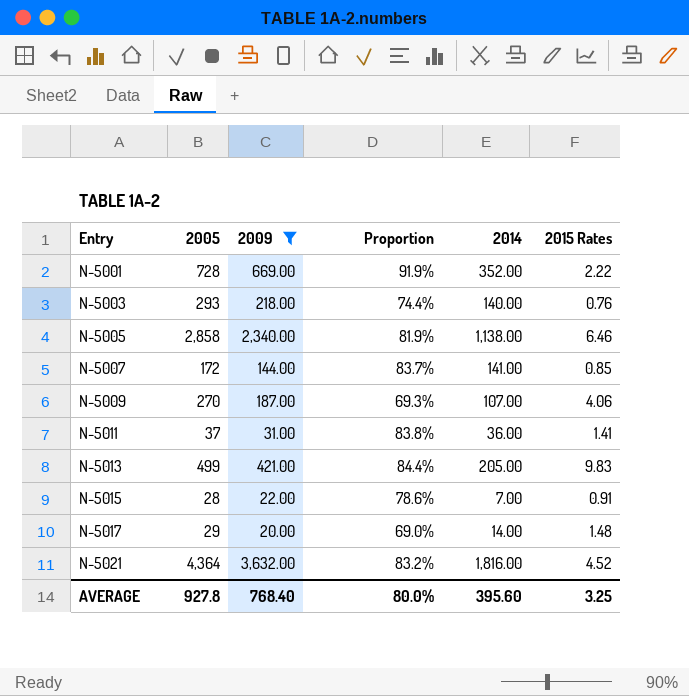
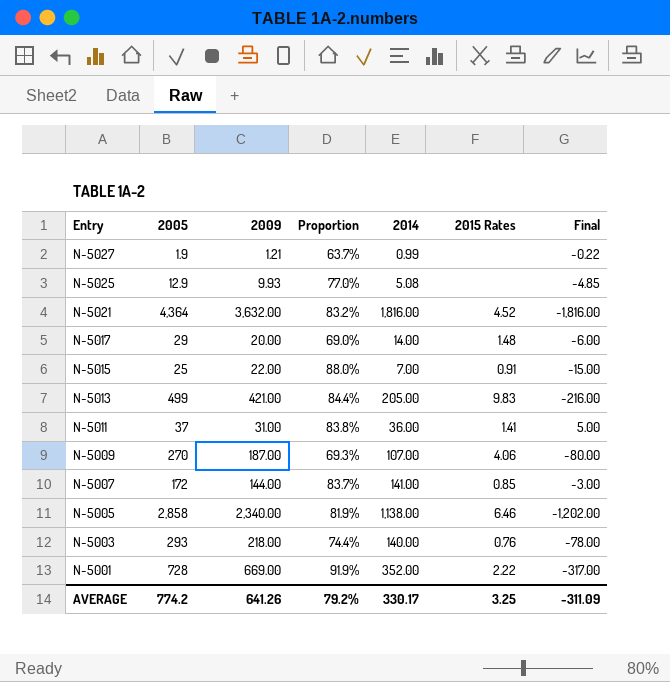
filter: 2009 >= 20.00 -> none
row order: Entry ascending -> Entry descending
column Final | formula: none -> [2014] - [2009]
N-5015 | 2005: 28 -> 25
N-5015 | Proportion: 78.6% -> 88.0%
AVERAGE | 2005: 927.8 -> 774.2
AVERAGE | 2009: 768.40 -> 641.26
AVERAGE | Proportion: 80.0% -> 79.2%
AVERAGE | 2014: 395.60 -> 330.17

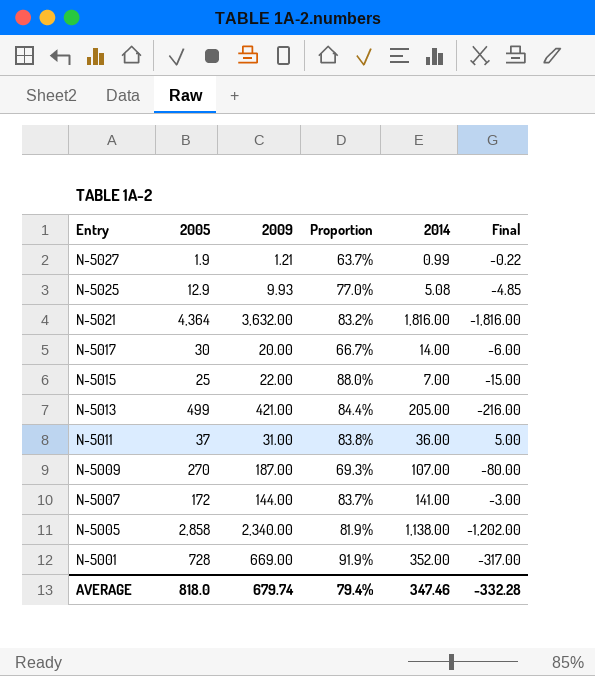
column 2015 Rates | position: 6 -> none
row N-5003: 293 | 218.00 | 74.4% | 140.00 | 0.76 | -78.00 -> none
N-5017 | 2005: 29 -> 30
N-5017 | Proportion: 69.0% -> 66.7%
AVERAGE | 2005: 774.2 -> 818.0
AVERAGE | 2009: 641.26 -> 679.74
AVERAGE | Proportion: 79.2% -> 79.4%
AVERAGE | 2014: 330.17 -> 347.46
AVERAGE | Final: -311.09 -> -332.28

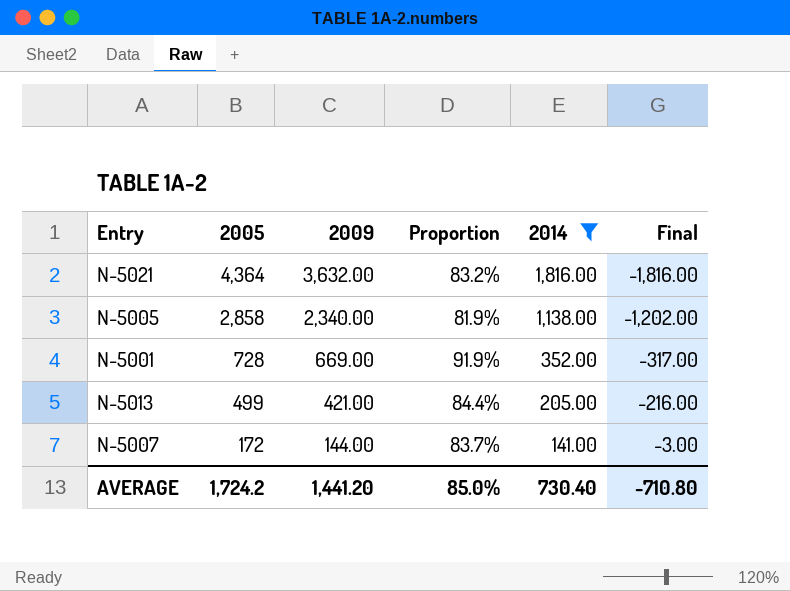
filter: none -> 2014 >= 141.00
row order: Entry descending -> 2005 descending
AVERAGE | 2005: 818.0 -> 1,724.2
AVERAGE | 2009: 679.74 -> 1,441.20
AVERAGE | Proportion: 79.4% -> 85.0%
AVERAGE | 2014: 347.46 -> 730.40
AVERAGE | Final: -332.28 -> -710.80

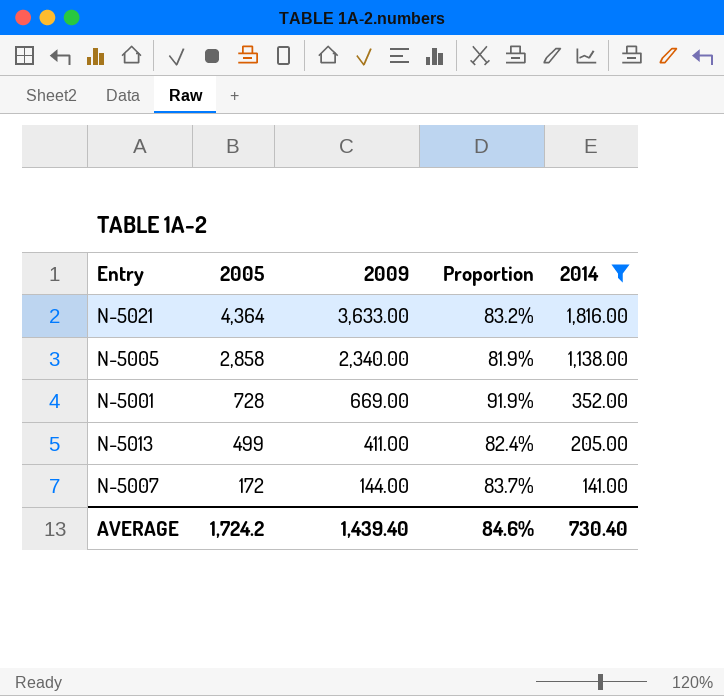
column Final | formula: [2014] - [2009] -> none
N-5021 | 2009: 3,632.00 -> 3,633.00
N-5013 | 2009: 421.00 -> 411.00
N-5013 | Proportion: 84.4% -> 82.4%
AVERAGE | 2009: 1,441.20 -> 1,439.40
AVERAGE | Proportion: 85.0% -> 84.6%

